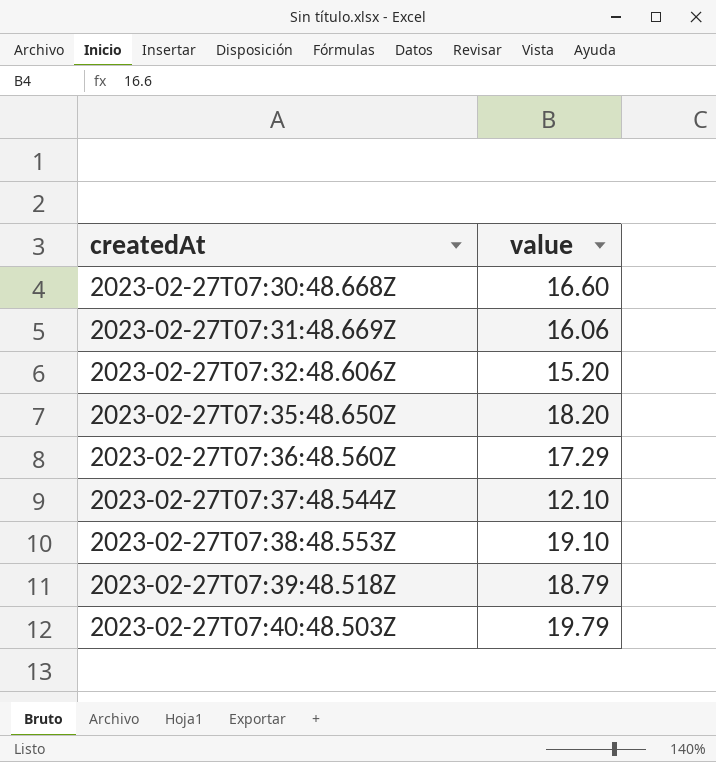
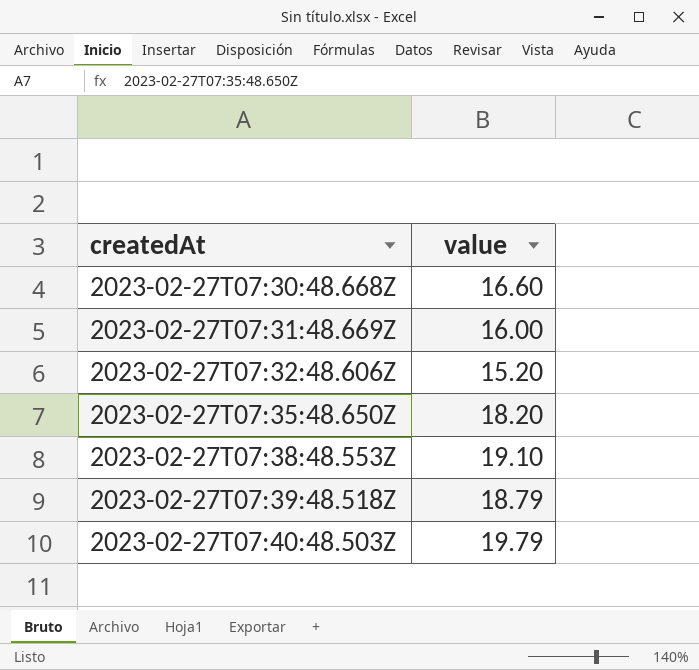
row 2023-02-27T07:36:48.560Z: 17.29 -> none
row 2023-02-27T07:37:48.544Z: 12.10 -> none
2023-02-27T07:31:48.669Z | value: 16.06 -> 16.00

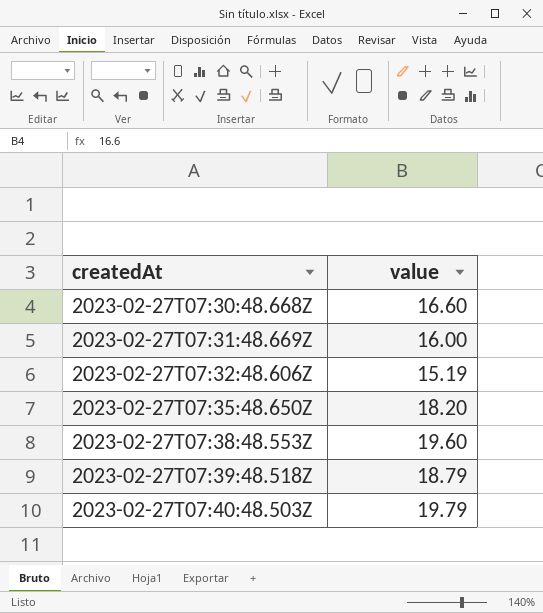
2023-02-27T07:32:48.606Z | value: 15.20 -> 15.19
2023-02-27T07:38:48.553Z | value: 19.10 -> 19.60

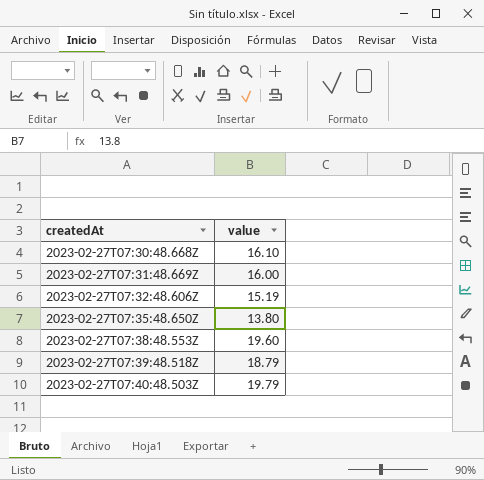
2023-02-27T07:30:48.668Z | value: 16.60 -> 16.10
2023-02-27T07:35:48.650Z | value: 18.20 -> 13.80

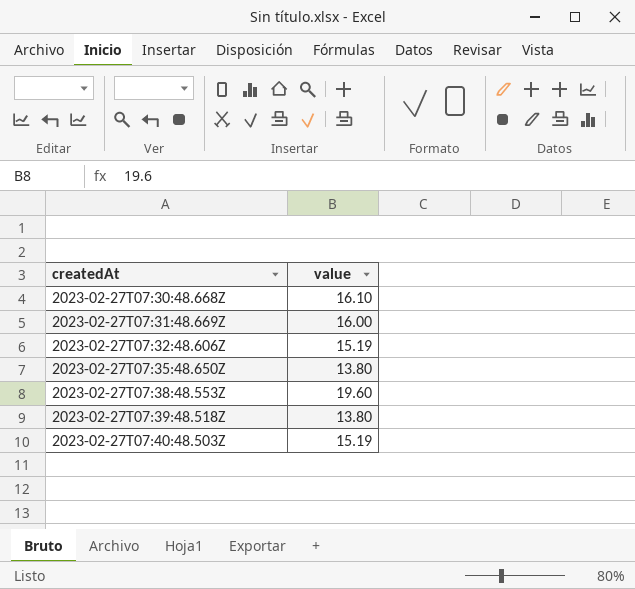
2023-02-27T07:39:48.518Z | value: 18.79 -> 13.80
2023-02-27T07:40:48.503Z | value: 19.79 -> 15.19

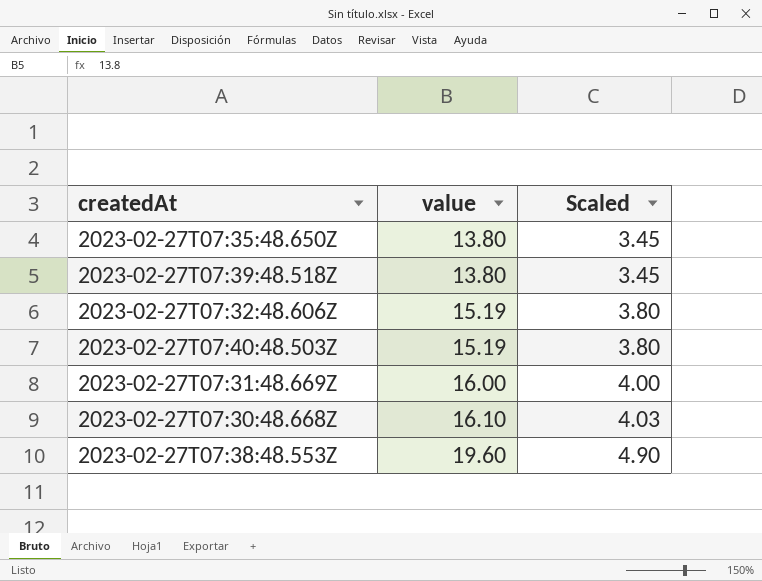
row order: createdAt ascending -> value ascending
column Scaled | formula: none -> [value] * 0.25

